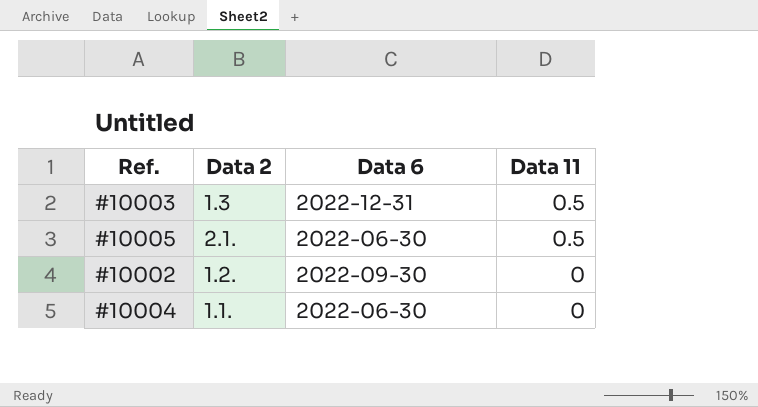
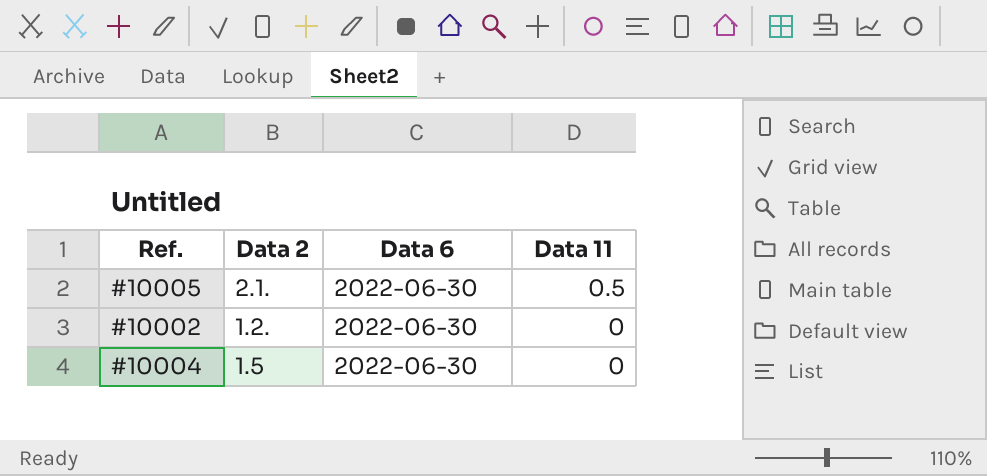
row #10003: 1.3 | 2022-12-31 | 0.5 -> none
#10002 | Data 6: 2022-09-30 -> 2022-06-30
#10004 | Data 2: 1.1. -> 1.5

